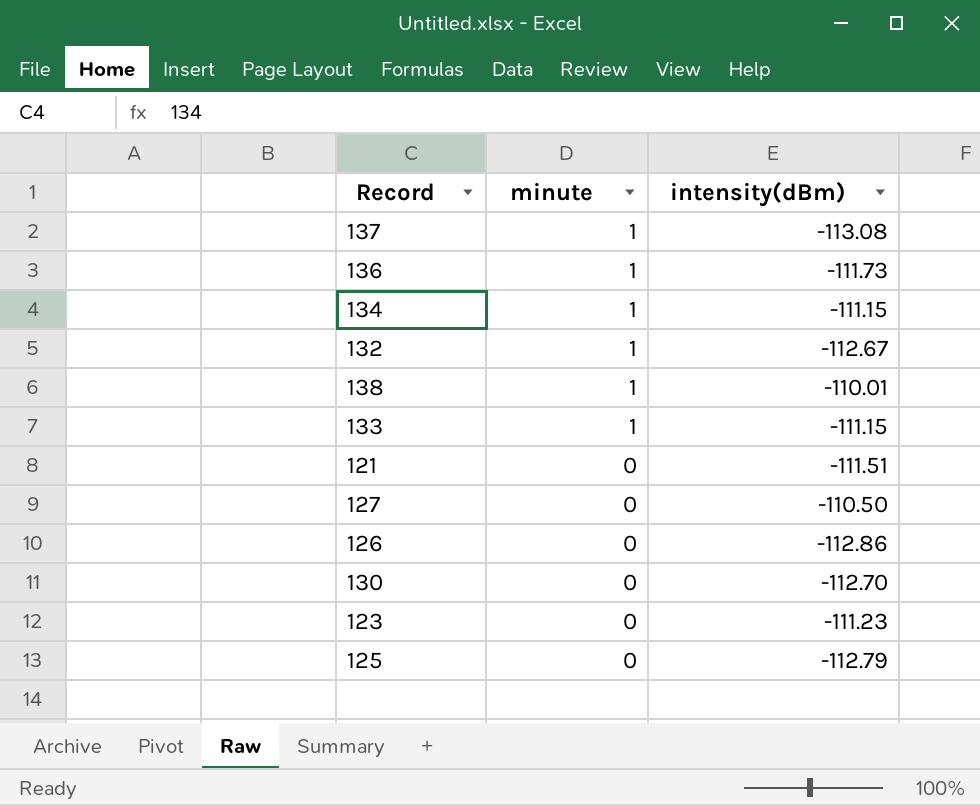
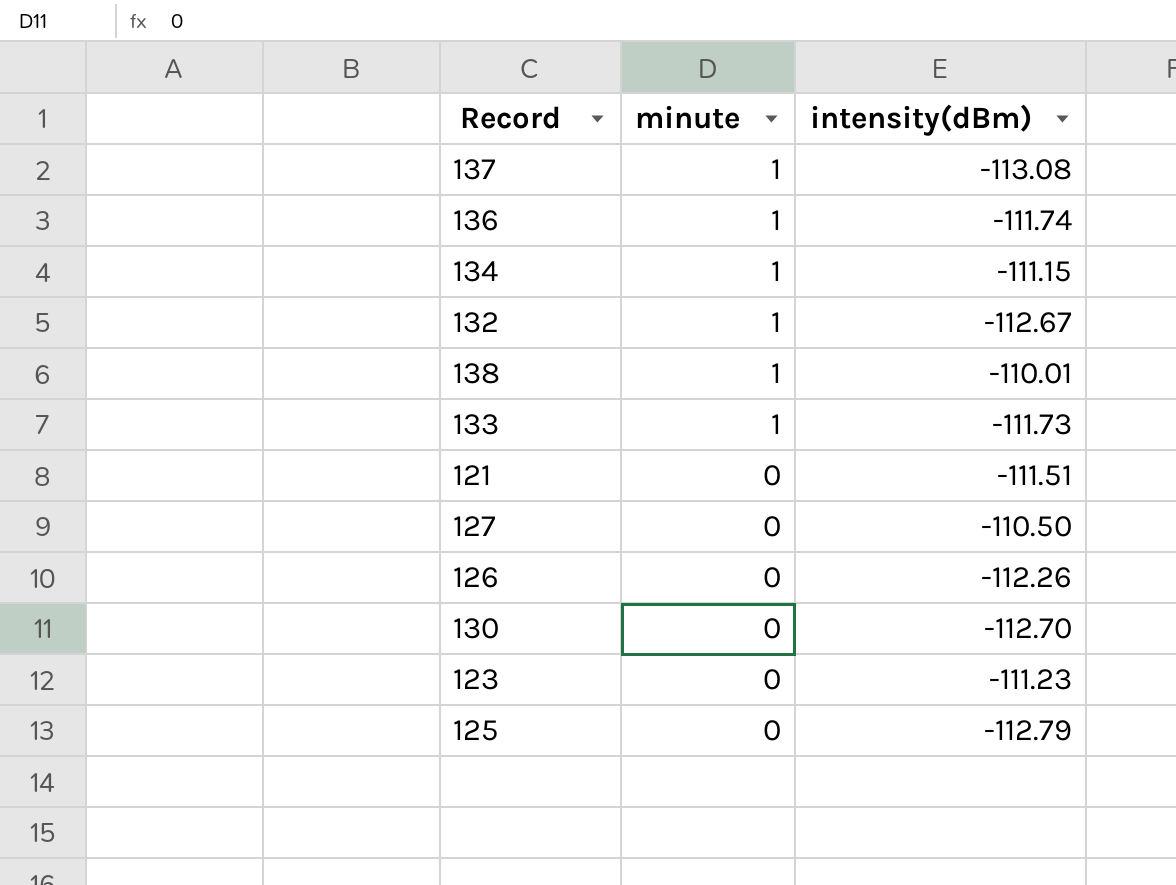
136 | intensity(dBm): -111.73 -> -111.74
133 | intensity(dBm): -111.15 -> -111.73
126 | intensity(dBm): -112.86 -> -112.26

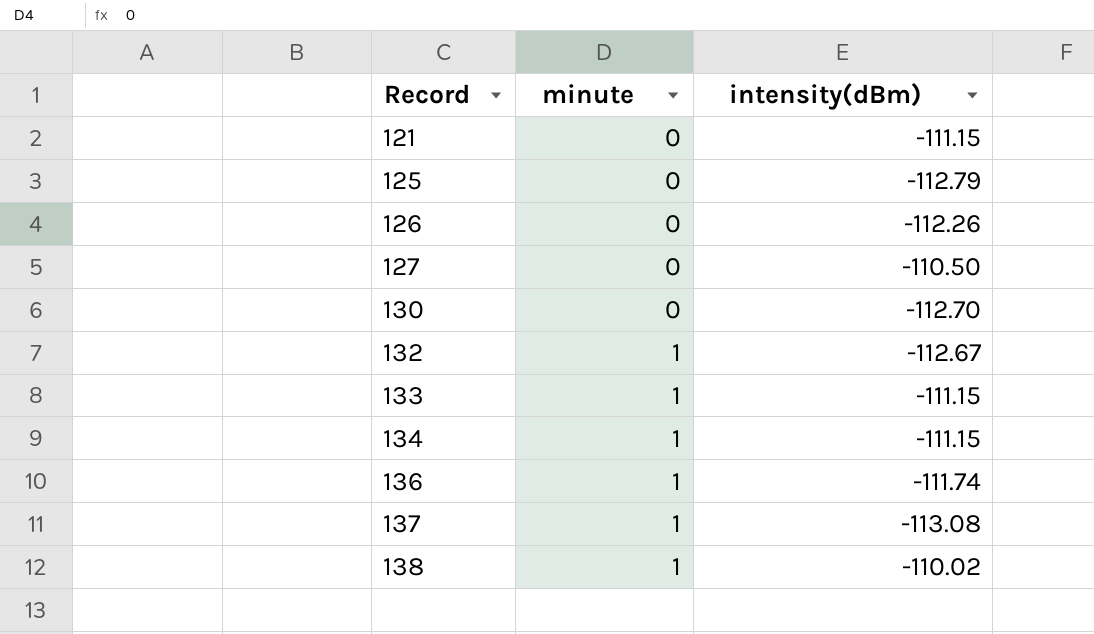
row order: minute descending -> Record ascending
row 123: 0 | -111.23 -> none
121 | intensity(dBm): -111.51 -> -111.15
133 | intensity(dBm): -111.73 -> -111.15
138 | intensity(dBm): -110.01 -> -110.02

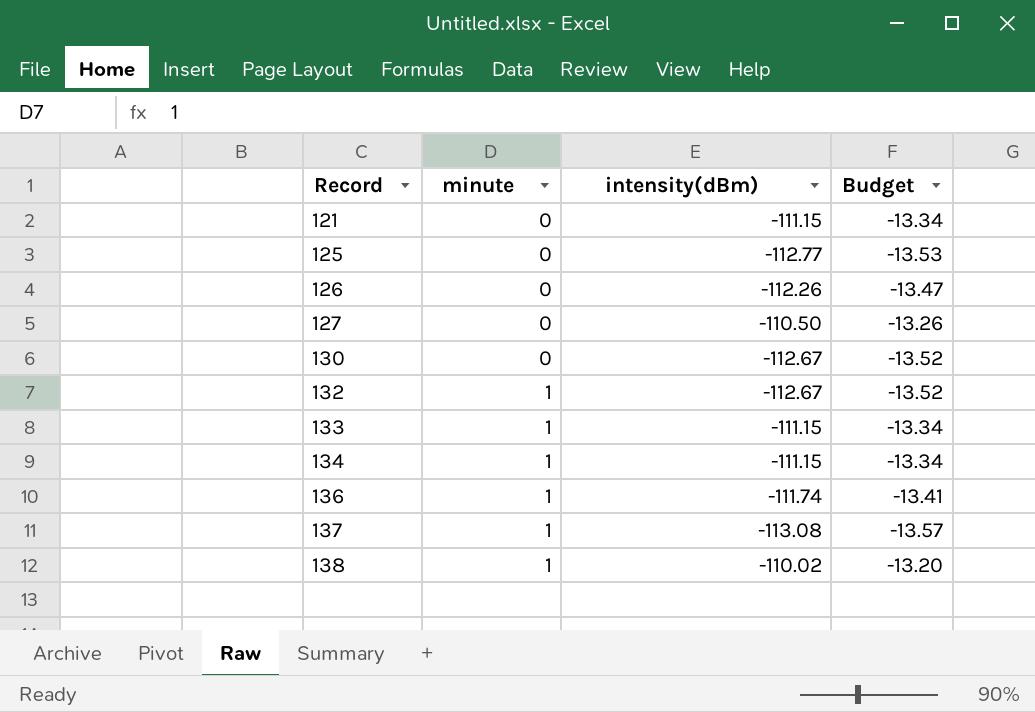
column Budget | formula: none -> [intensity(dBm)] * 0.12
125 | intensity(dBm): -112.79 -> -112.77
130 | intensity(dBm): -112.70 -> -112.67

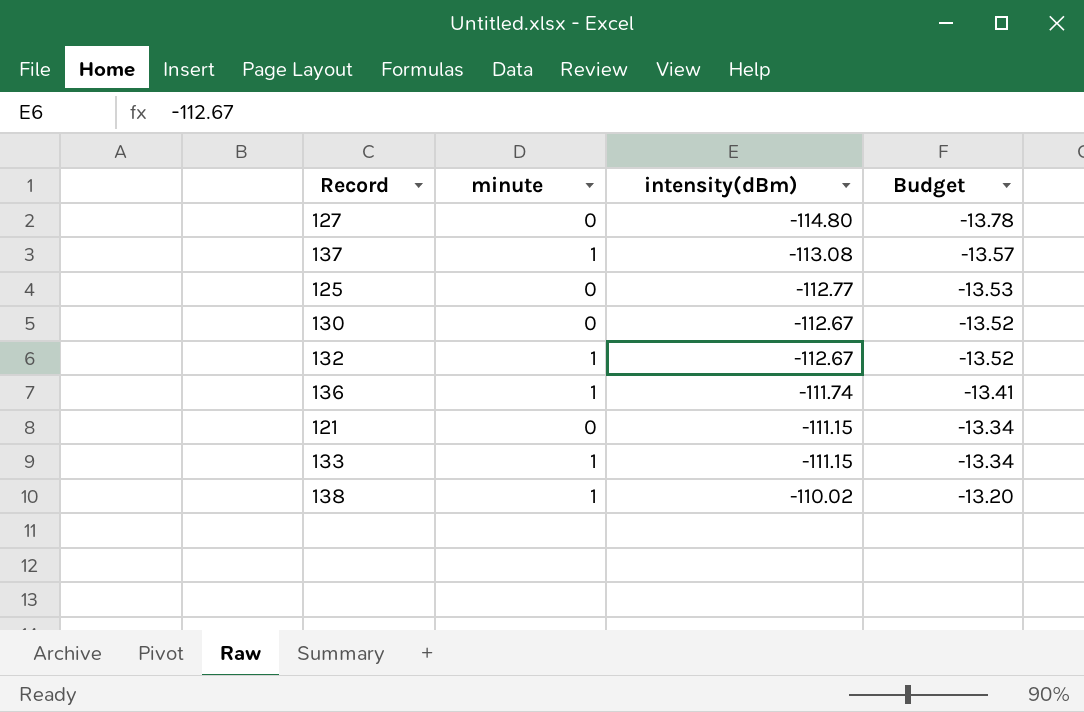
row order: Record ascending -> intensity(dBm) ascending
row 126: 0 | -112.26 | -13.47 -> none
row 134: 1 | -111.15 | -13.34 -> none
127 | intensity(dBm): -110.50 -> -114.80
127 | Budget: -13.26 -> -13.78

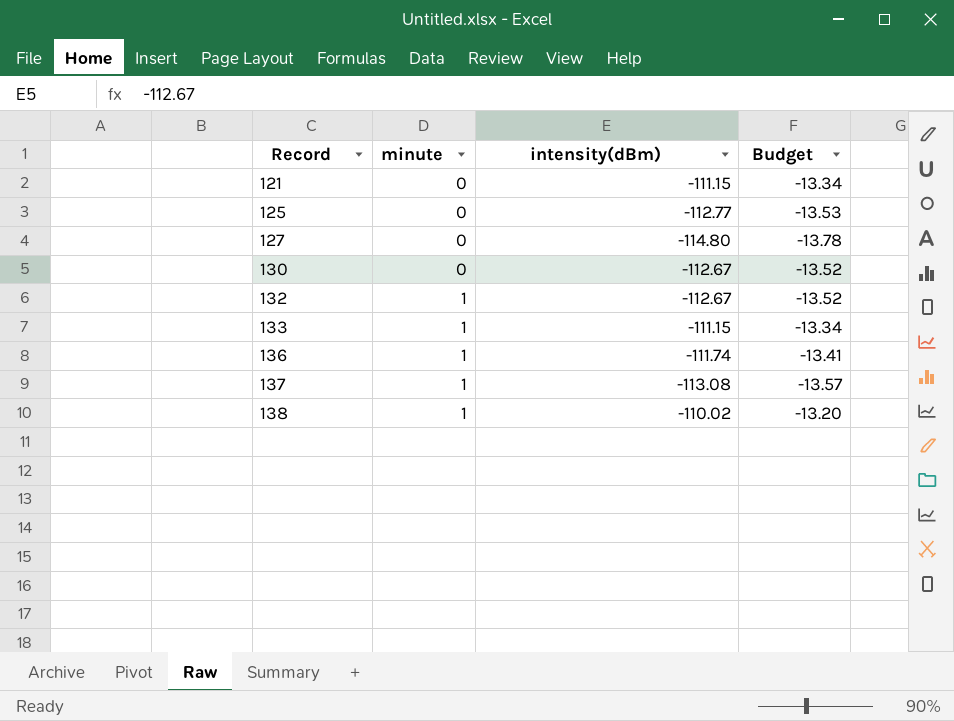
row order: intensity(dBm) ascending -> Record ascending

